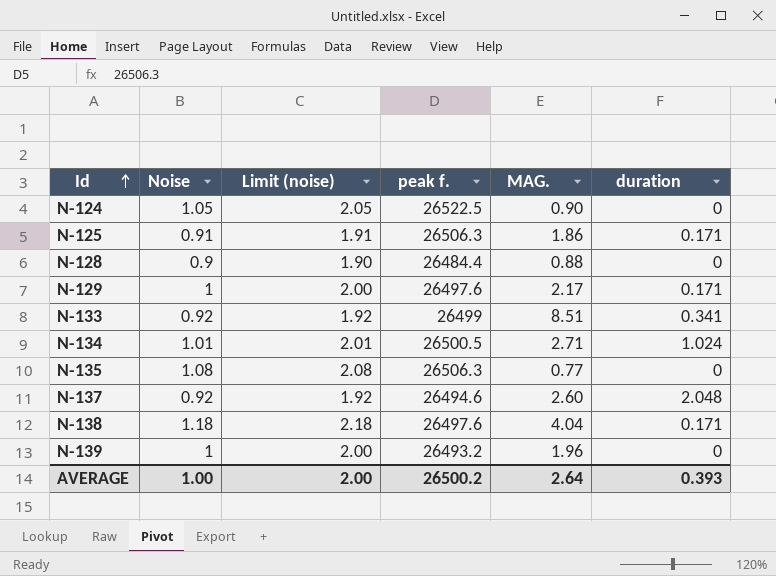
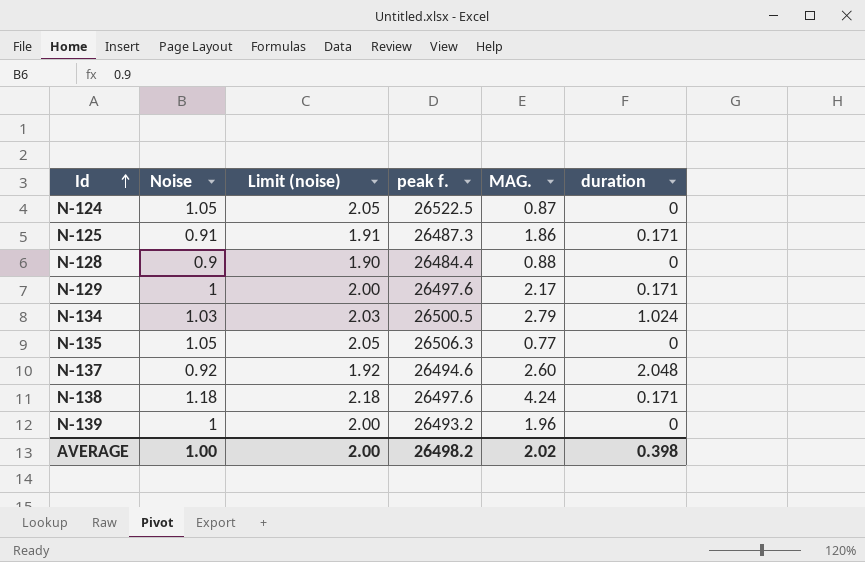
row N-133: 0.92 | 1.92 | 26499 | 8.51 | 0.341 -> none
N-124 | MAG.: 0.90 -> 0.87
N-125 | peak f.: 26506.3 -> 26487.3
N-134 | Noise: 1.01 -> 1.03
N-134 | Limit (noise): 2.01 -> 2.03
N-134 | MAG.: 2.71 -> 2.79
N-135 | Noise: 1.08 -> 1.05
N-135 | Limit (noise): 2.08 -> 2.05
N-138 | MAG.: 4.04 -> 4.24
AVERAGE | peak f.: 26500.2 -> 26498.2
AVERAGE | MAG.: 2.64 -> 2.02
AVERAGE | duration: 0.393 -> 0.398

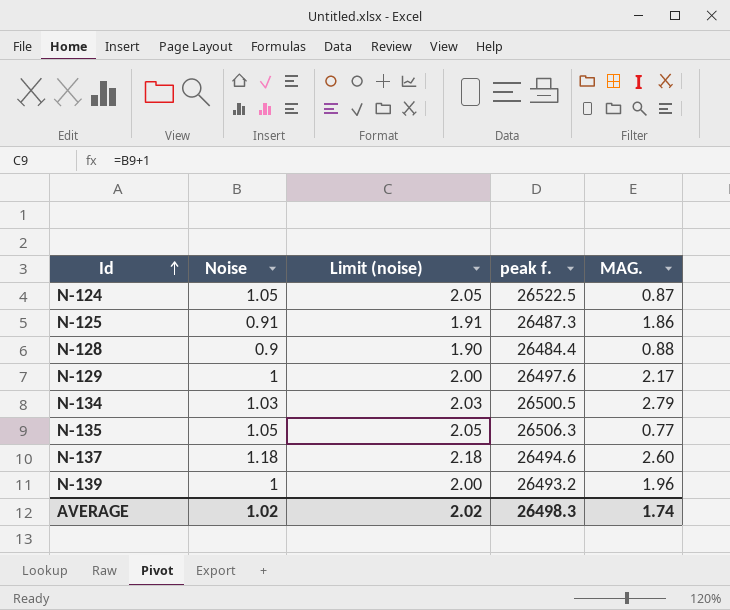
column duration | position: 6 -> none
row N-138: 1.18 | 2.18 | 26497.6 | 4.24 | 0.171 -> none
N-137 | Noise: 0.92 -> 1.18
N-137 | Limit (noise): 1.92 -> 2.18
AVERAGE | Noise: 1.00 -> 1.02
AVERAGE | Limit (noise): 2.00 -> 2.02
AVERAGE | peak f.: 26498.2 -> 26498.3
AVERAGE | MAG.: 2.02 -> 1.74

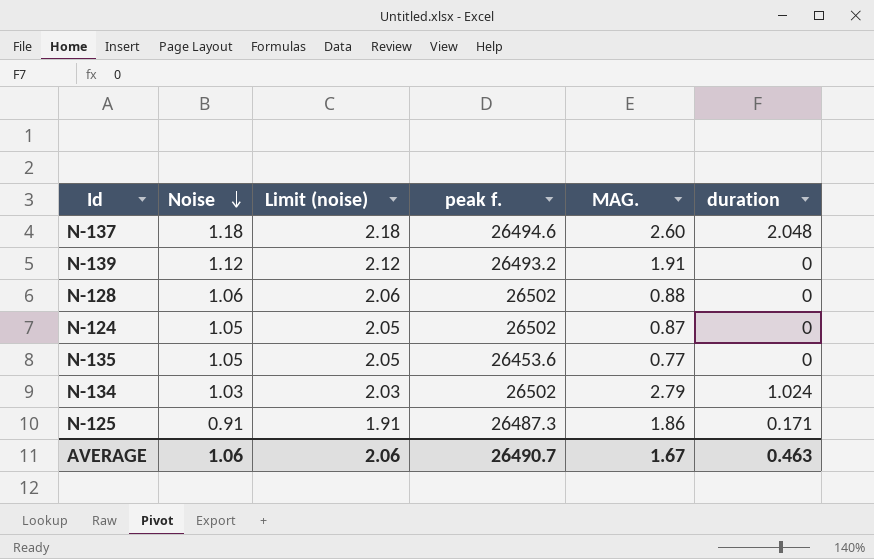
row order: Id ascending -> Noise descending
column duration | position: none -> 6
row N-129: 1 | 2.00 | 26497.6 | 2.17 -> none
N-139 | Noise: 1 -> 1.12
N-139 | Limit (noise): 2.00 -> 2.12
N-139 | MAG.: 1.96 -> 1.91
N-128 | Noise: 0.9 -> 1.06
N-128 | Limit (noise): 1.90 -> 2.06
N-128 | peak f.: 26484.4 -> 26502
N-124 | peak f.: 26522.5 -> 26502
N-135 | peak f.: 26506.3 -> 26453.6
N-134 | peak f.: 26500.5 -> 26502
AVERAGE | Noise: 1.02 -> 1.06
AVERAGE | Limit (noise): 2.02 -> 2.06
AVERAGE | peak f.: 26498.3 -> 26490.7
AVERAGE | MAG.: 1.74 -> 1.67

